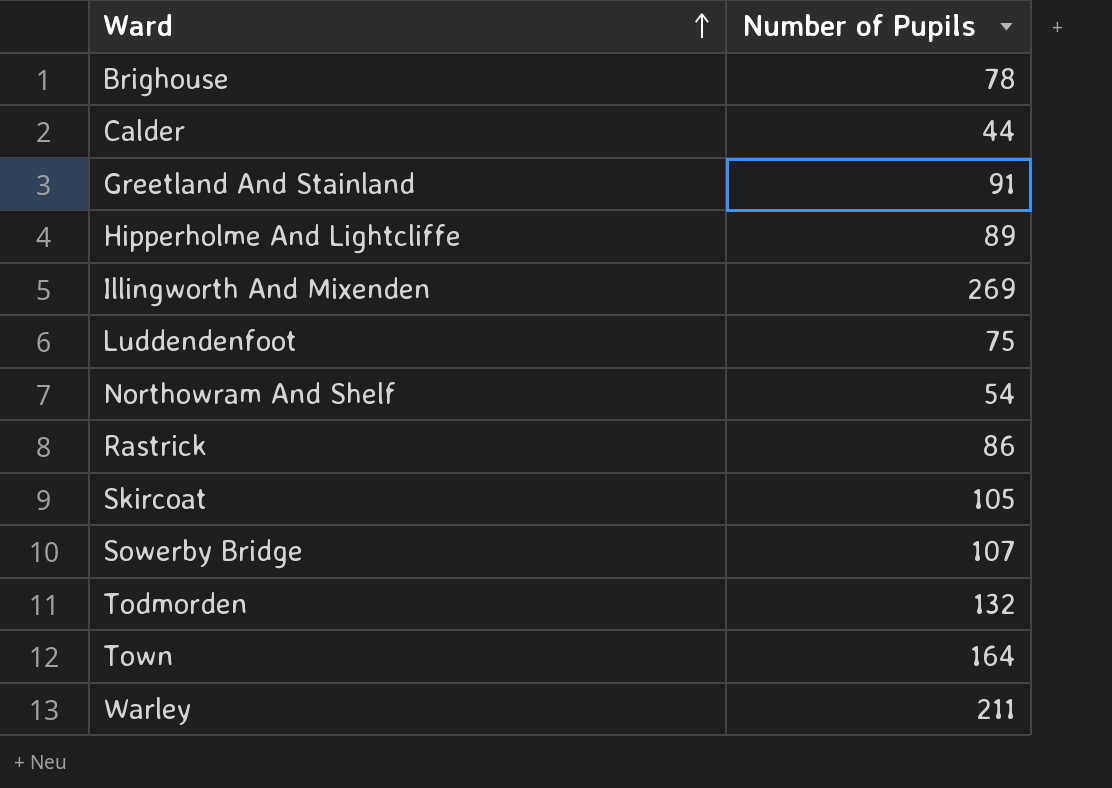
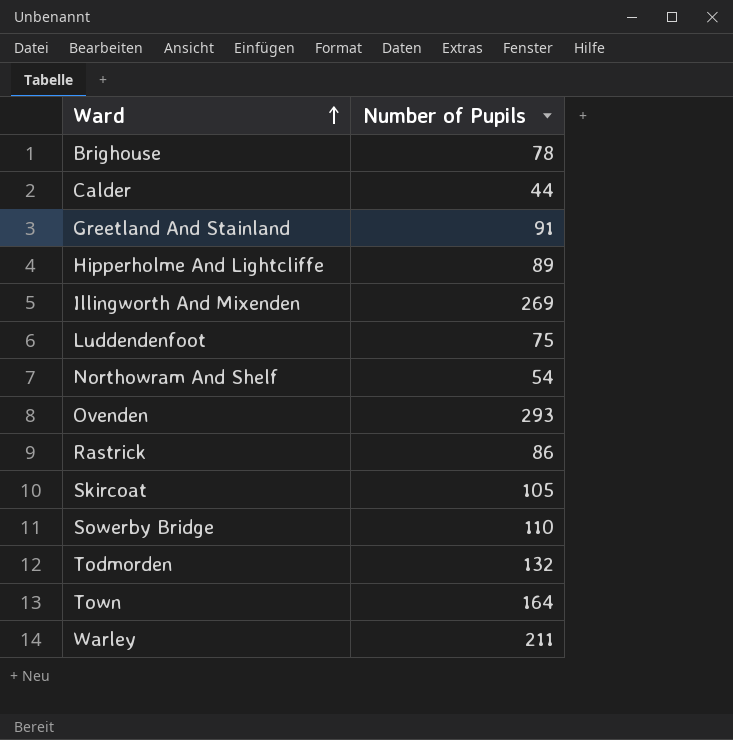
row Ovenden: none -> 293
Sowerby Bridge | Number of Pupils: 107 -> 110

